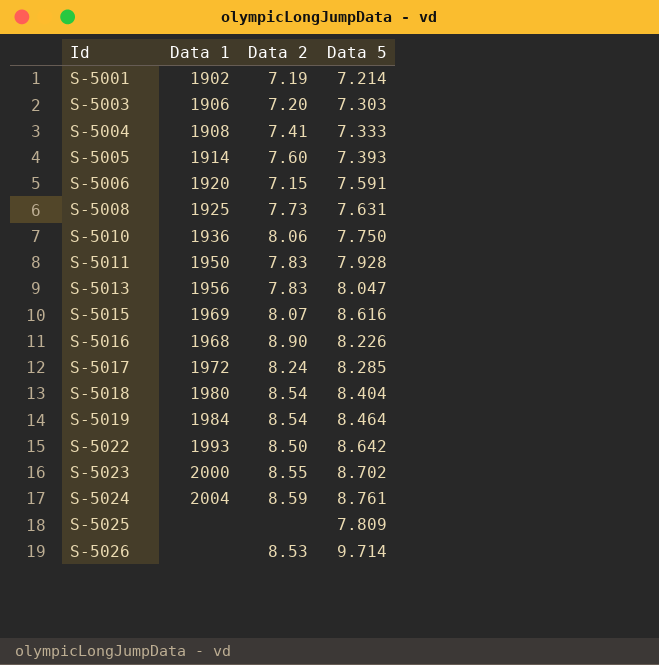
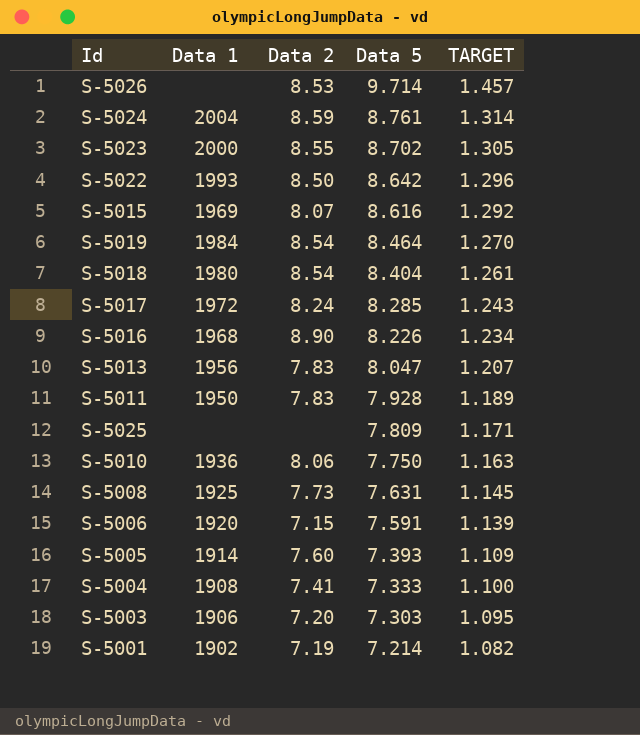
row order: Id ascending -> Data 5 descending
column TARGET | formula: none -> [Data 5] * 0.15

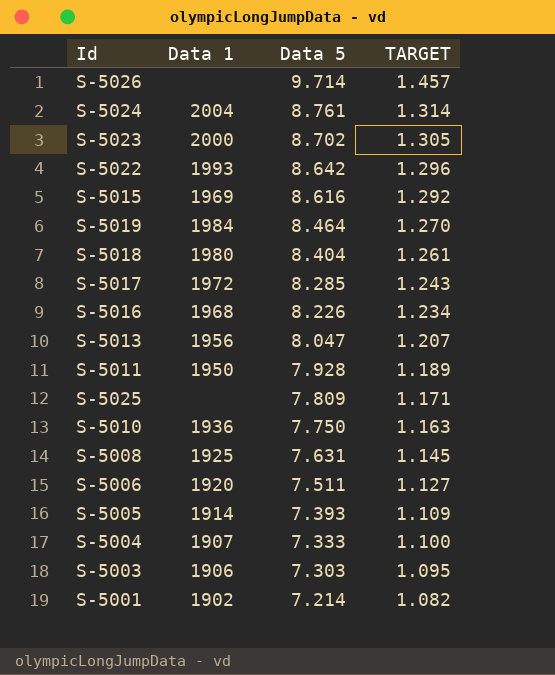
column Data 2 | position: 3 -> none
S-5006 | Data 5: 7.591 -> 7.511
S-5006 | TARGET: 1.139 -> 1.127
S-5004 | Data 1: 1908 -> 1907

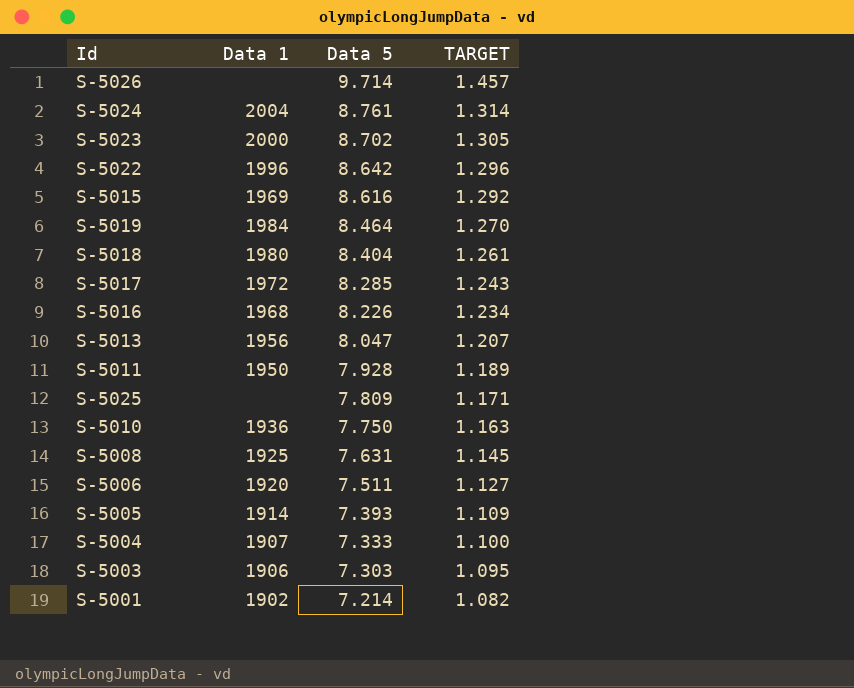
S-5022 | Data 1: 1993 -> 1996

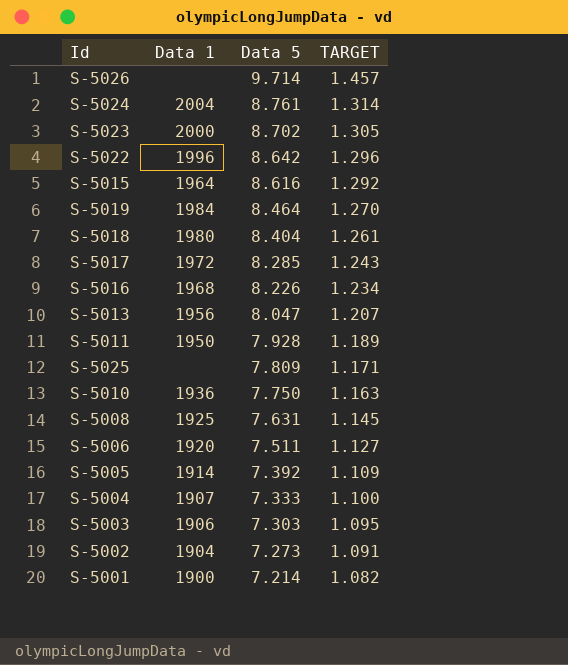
S-5015 | Data 1: 1969 -> 1964
S-5005 | Data 5: 7.393 -> 7.392
row S-5002: none -> 1904 | 7.273 | 1.091
S-5001 | Data 1: 1902 -> 1900

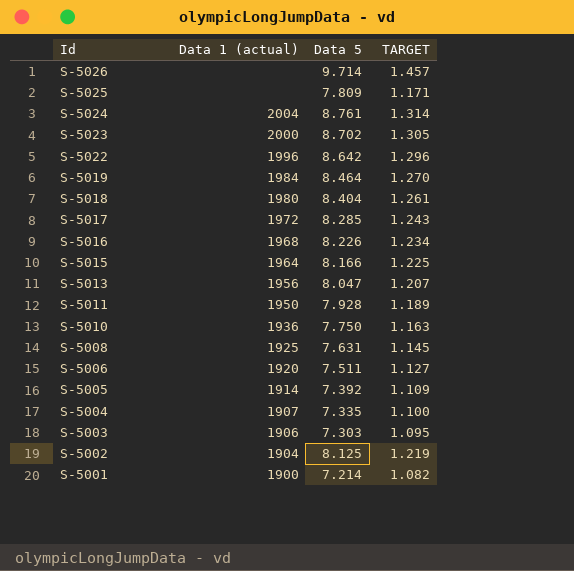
row order: Data 5 descending -> Id descending
column name: Data 1 -> Data 1 (actual)
S-5015 | Data 5: 8.616 -> 8.166
S-5015 | TARGET: 1.292 -> 1.225
S-5004 | Data 5: 7.333 -> 7.335
S-5002 | Data 5: 7.273 -> 8.125
S-5002 | TARGET: 1.091 -> 1.219

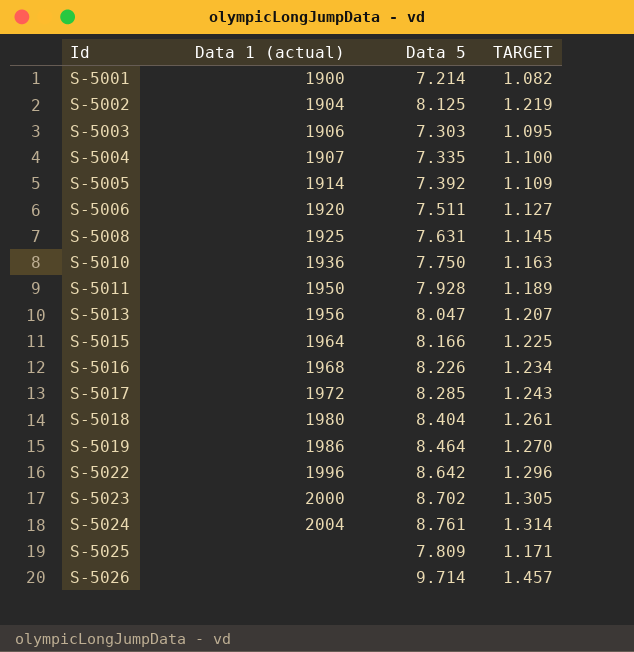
row order: Id descending -> Id ascending
S-5019 | Data 1 (actual): 1984 -> 1986

